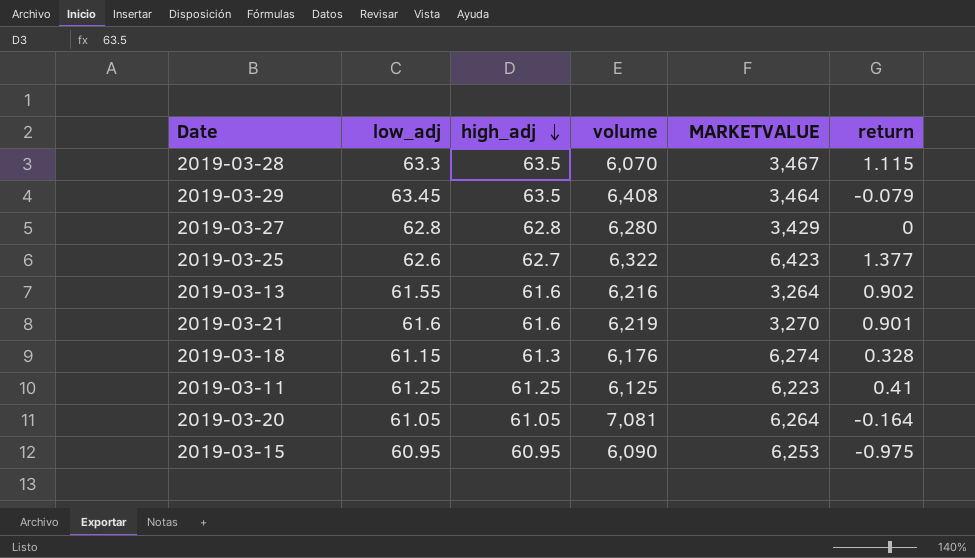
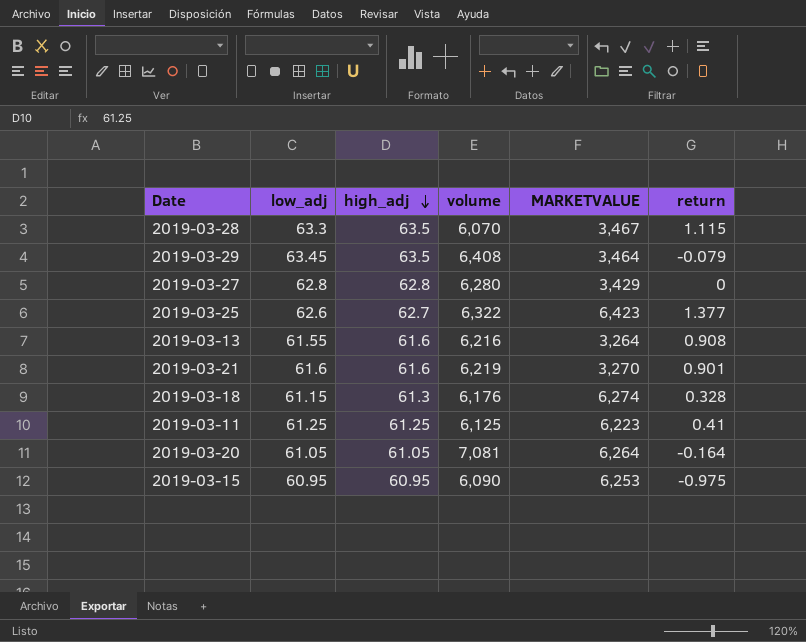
2019-03-13 | return: 0.902 -> 0.908

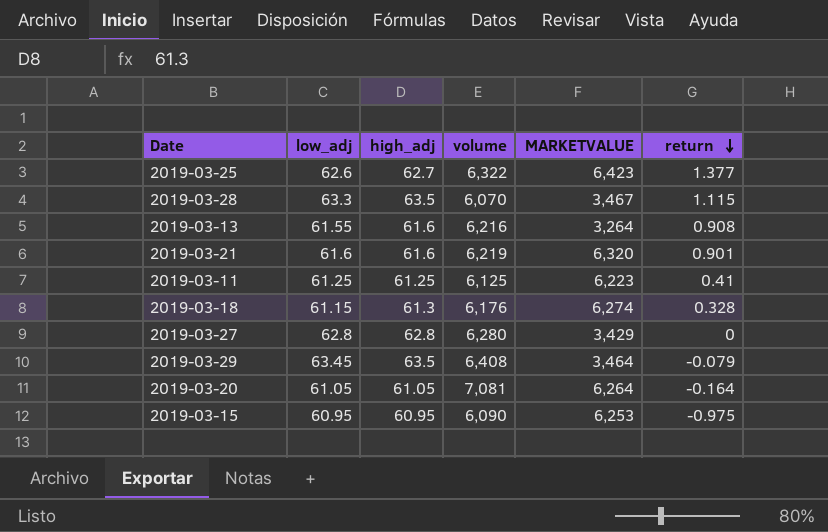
row order: high_adj descending -> return descending
2019-03-21 | MARKETVALUE: 3,270 -> 6,320

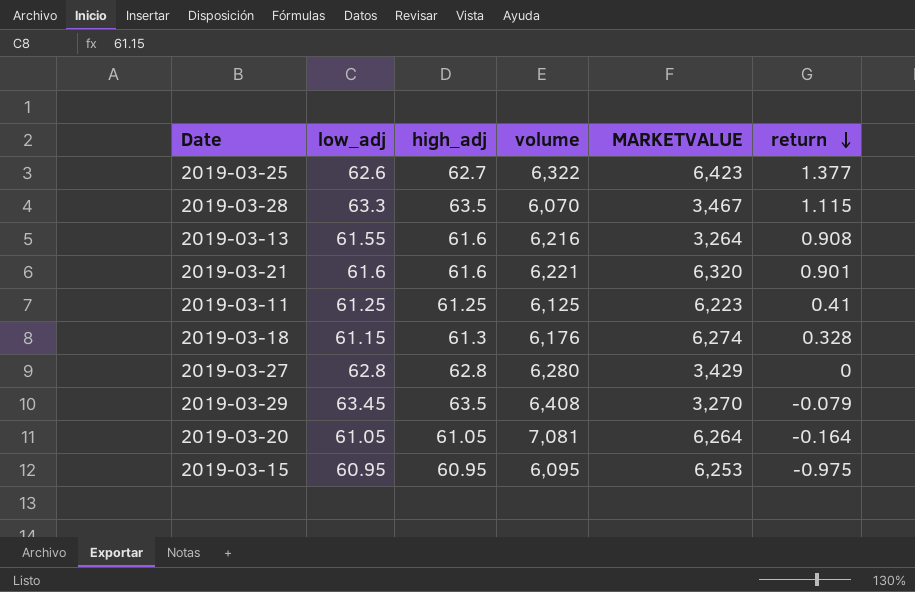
2019-03-21 | volume: 6,219 -> 6,221
2019-03-29 | MARKETVALUE: 3,464 -> 3,270
2019-03-15 | volume: 6,090 -> 6,095

